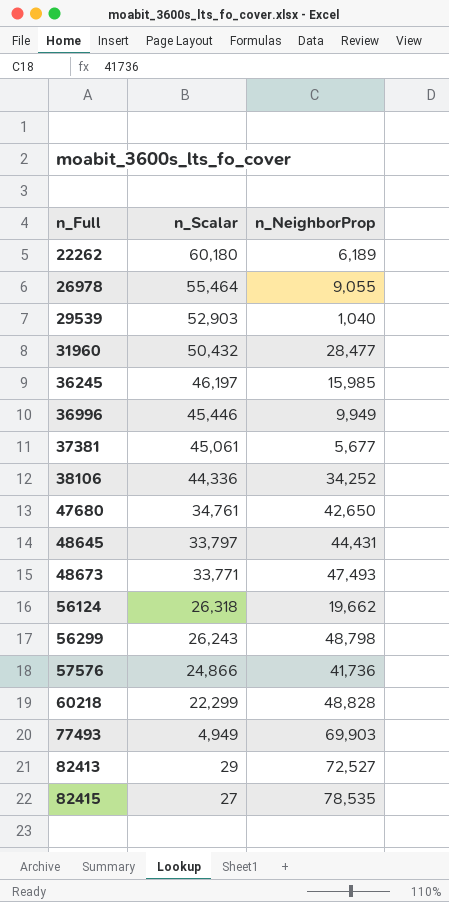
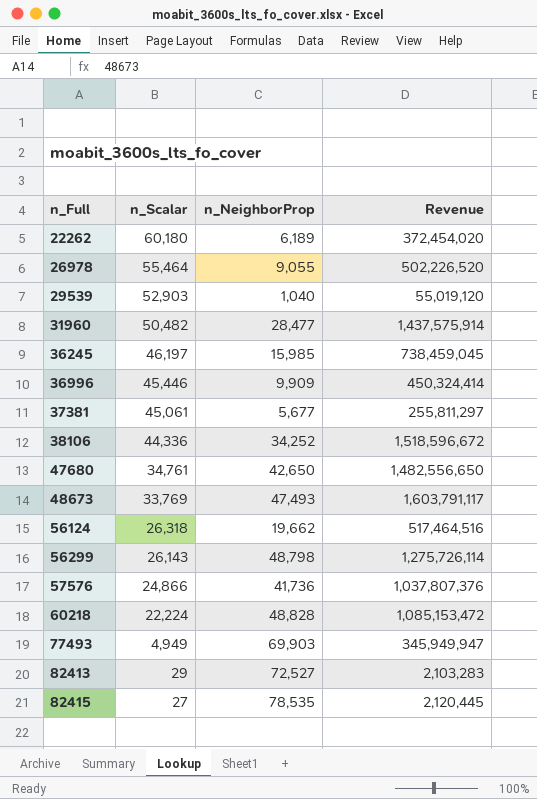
column Revenue | formula: none -> [n_Scalar] * [n_NeighborProp]
row 48645: 33,797 | 44,431 -> none
31960 | n_Scalar: 50,432 -> 50,482
36996 | n_NeighborProp: 9,949 -> 9,909
48673 | n_Scalar: 33,771 -> 33,769
56299 | n_Scalar: 26,243 -> 26,143
60218 | n_Scalar: 22,299 -> 22,224

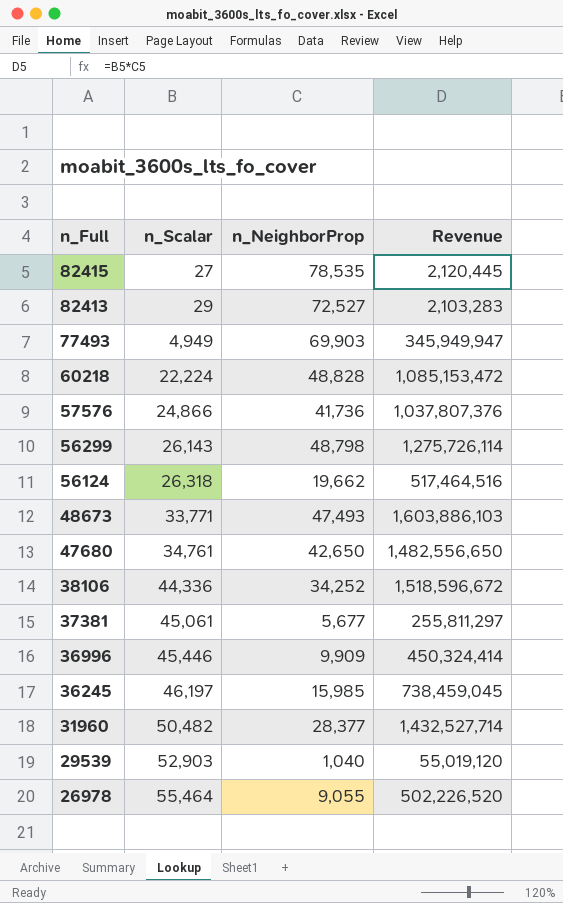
row order: n_Full ascending -> n_Full descending
row 22262: 60,180 | 6,189 | 372,454,020 -> none
48673 | n_Scalar: 33,769 -> 33,771
48673 | Revenue: 1,603,791,117 -> 1,603,886,103
31960 | n_NeighborProp: 28,477 -> 28,377
31960 | Revenue: 1,437,575,914 -> 1,432,527,714

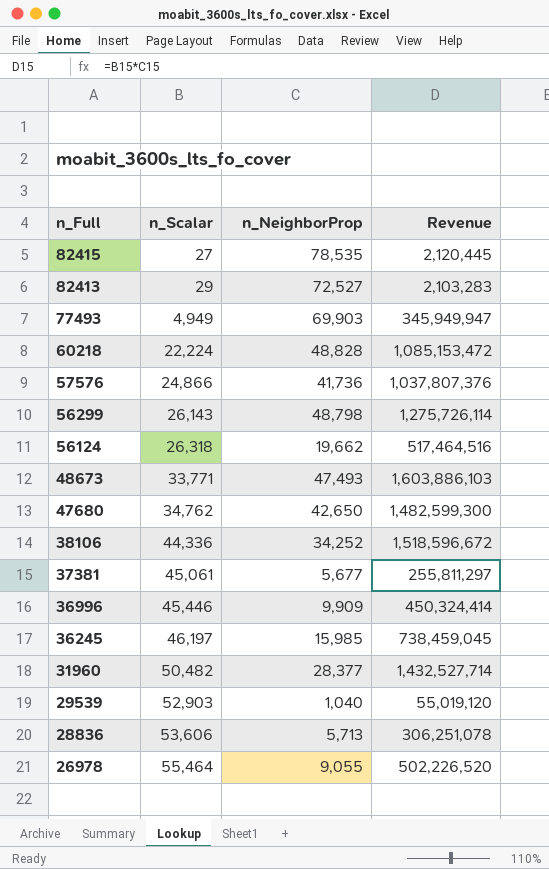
47680 | n_Scalar: 34,761 -> 34,762
47680 | Revenue: 1,482,556,650 -> 1,482,599,300
row 28836: none -> 53,606 | 5,713 | 306,251,078

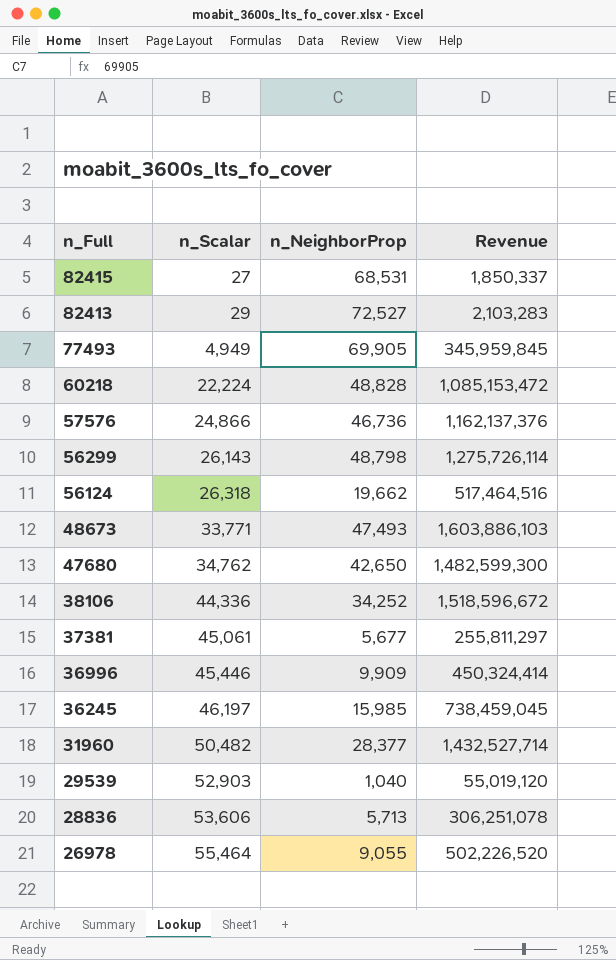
82415 | n_NeighborProp: 78,535 -> 68,531
82415 | Revenue: 2,120,445 -> 1,850,337
77493 | n_NeighborProp: 69,903 -> 69,905
77493 | Revenue: 345,949,947 -> 345,959,845
57576 | n_NeighborProp: 41,736 -> 46,736
57576 | Revenue: 1,037,807,376 -> 1,162,137,376

